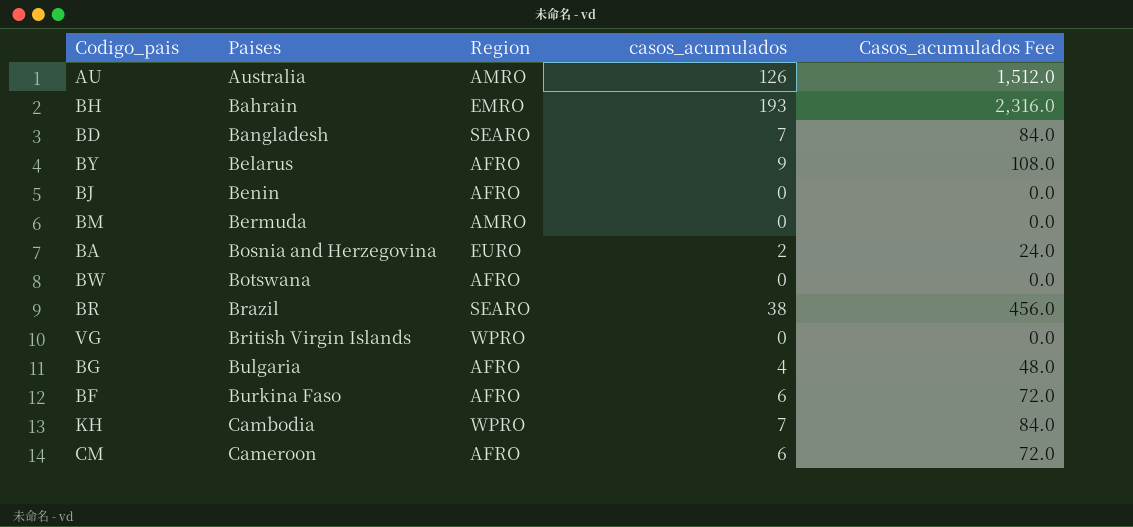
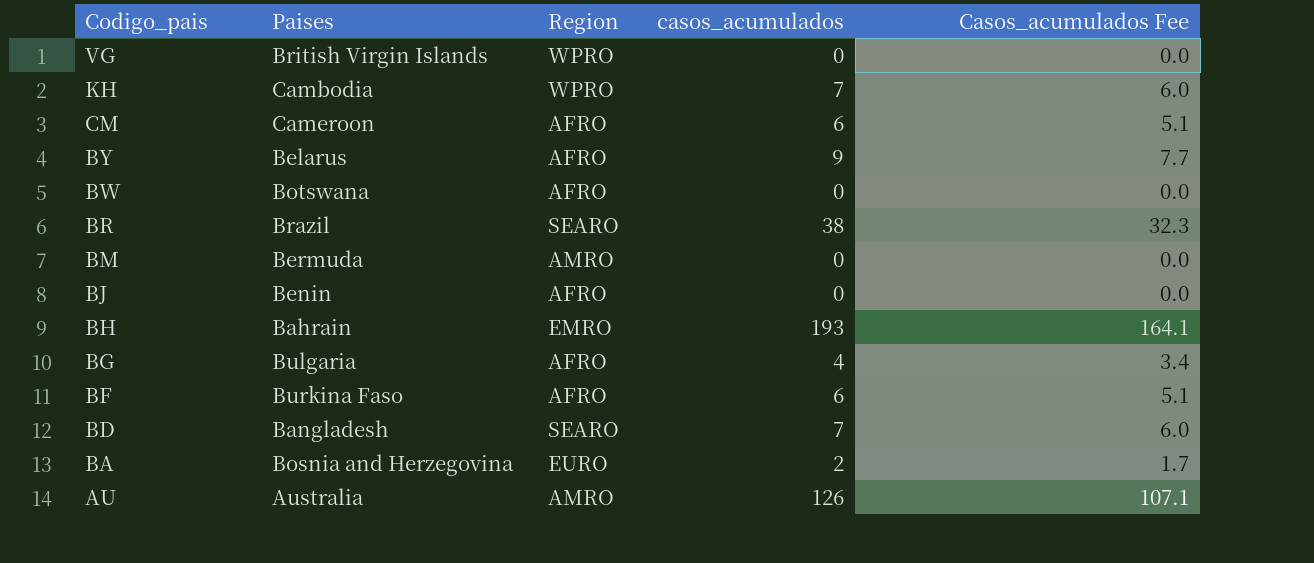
row order: Paises ascending -> Codigo_pais descending
column Casos_acumulados Fee | formula: [casos_acumulados] * 12 -> [casos_acumulados] * 0.85

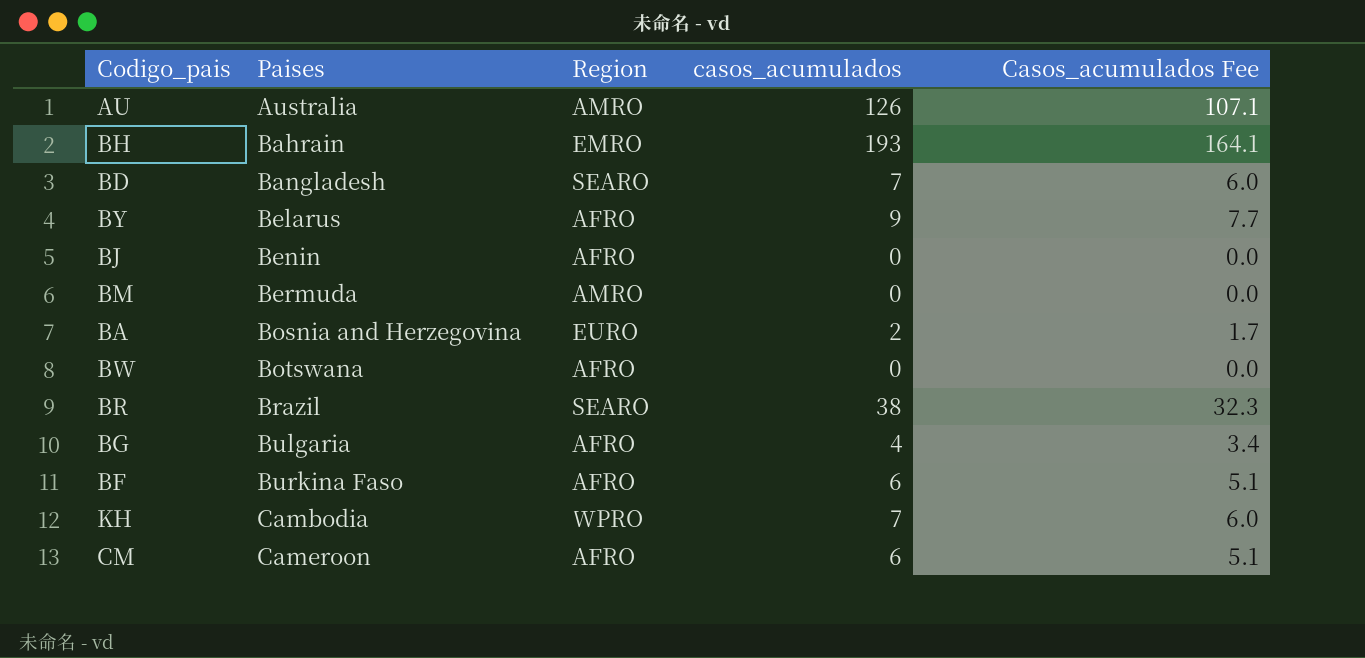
row order: Codigo_pais descending -> Paises ascending
row VG: British Virgin Islands | WPRO | 0 | 0.0 -> none

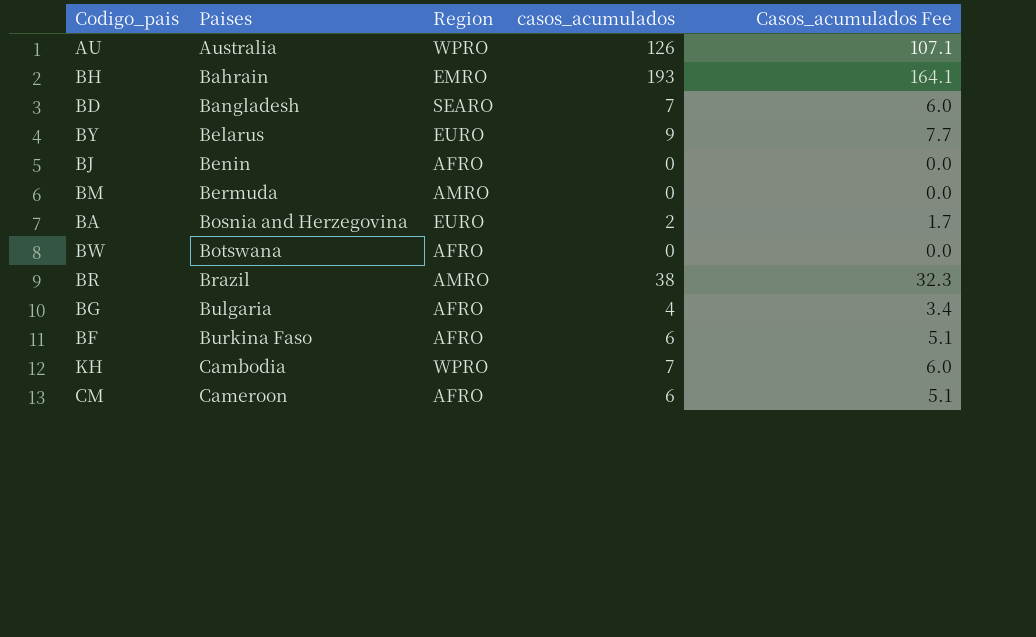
AU | Region: AMRO -> WPRO
BY | Region: AFRO -> EURO
BR | Region: SEARO -> AMRO

